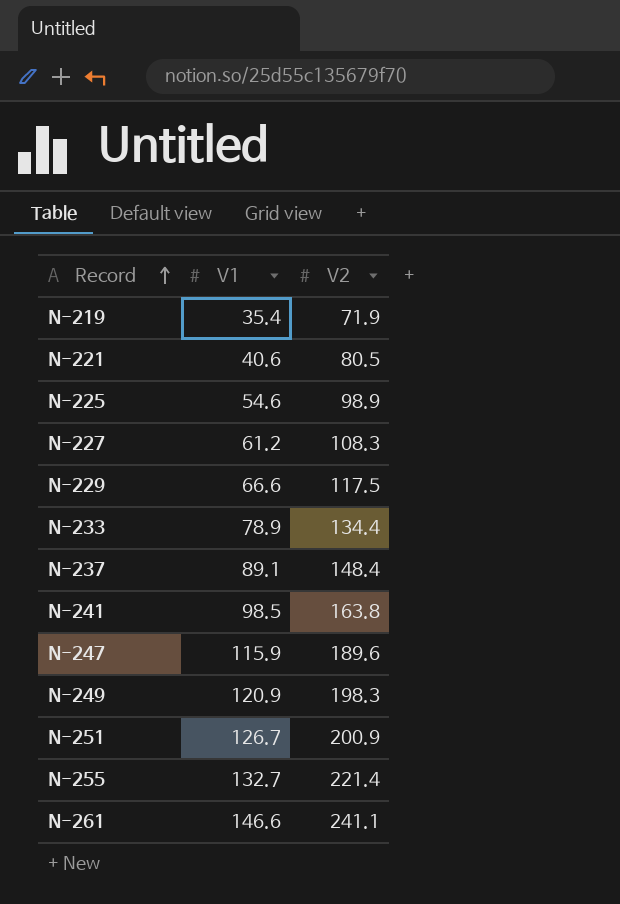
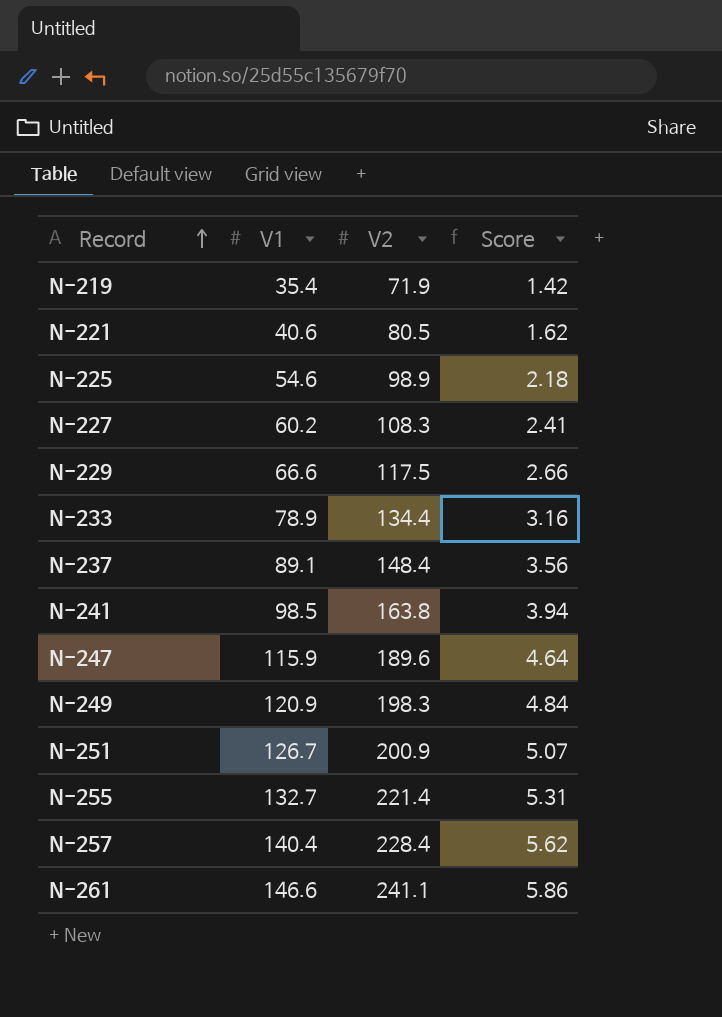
column Score | formula: none -> [V1] * 0.04
N-227 | V1: 61.2 -> 60.2
row N-257: none -> 140.4 | 228.4 | 5.62

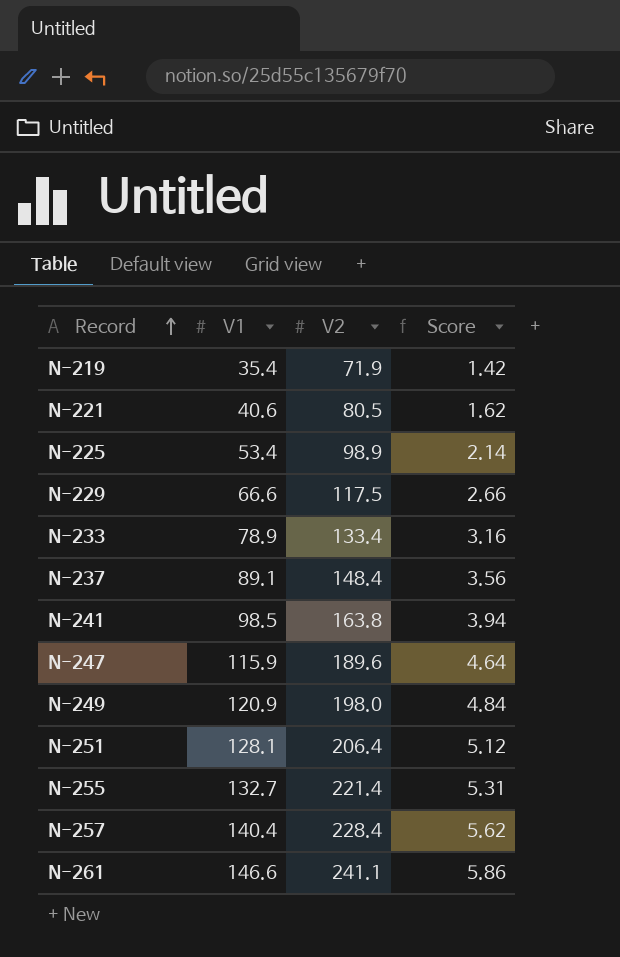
row N-227: 60.2 | 108.3 | 2.41 -> none
N-225 | V1: 54.6 -> 53.4
N-225 | Score: 2.18 -> 2.14
N-233 | V2: 134.4 -> 133.4
N-249 | V2: 198.3 -> 198.0
N-251 | V1: 126.7 -> 128.1
N-251 | V2: 200.9 -> 206.4
N-251 | Score: 5.07 -> 5.12

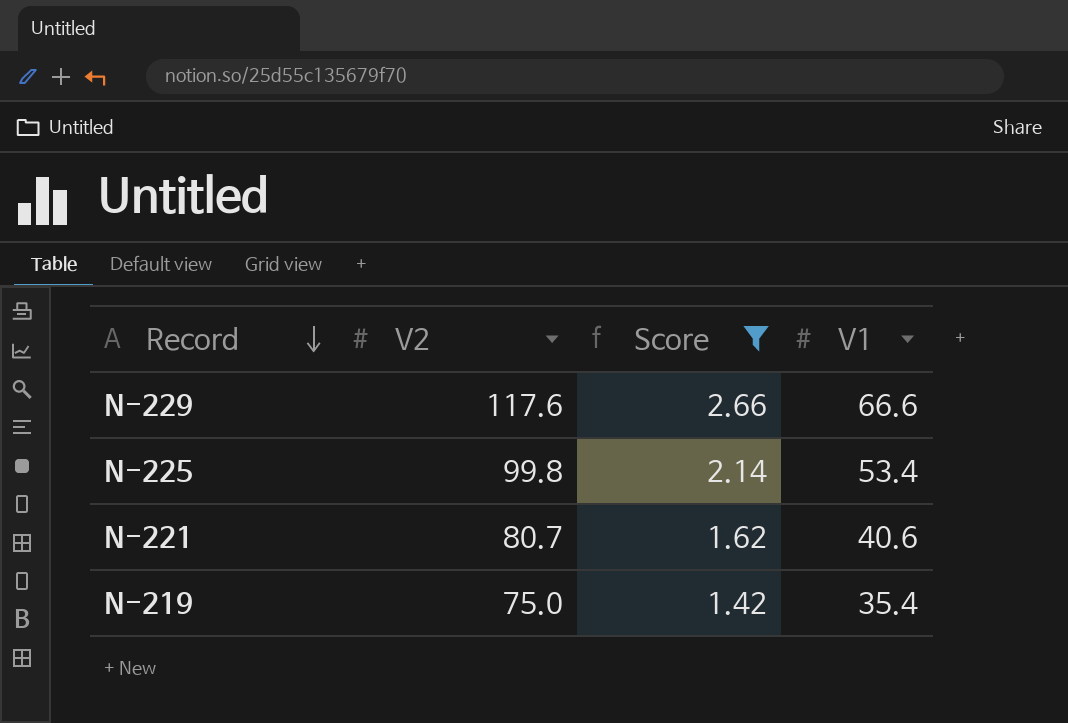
filter: none -> Score <= 2.66
row order: Record ascending -> Record descending
column V1 | position: 2 -> 4
N-229 | V2: 117.5 -> 117.6
N-225 | V2: 98.9 -> 99.8
N-221 | V2: 80.5 -> 80.7
N-219 | V2: 71.9 -> 75.0

